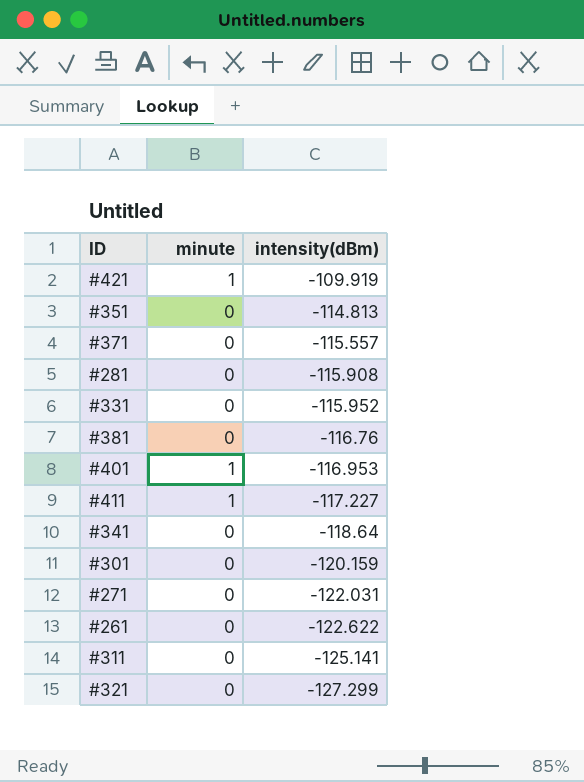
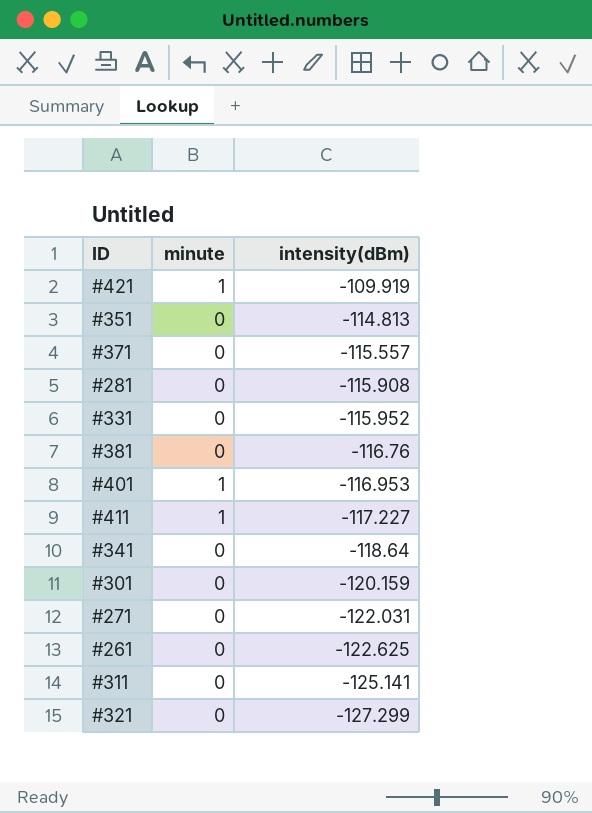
#261 | intensity(dBm): -122.622 -> -122.625

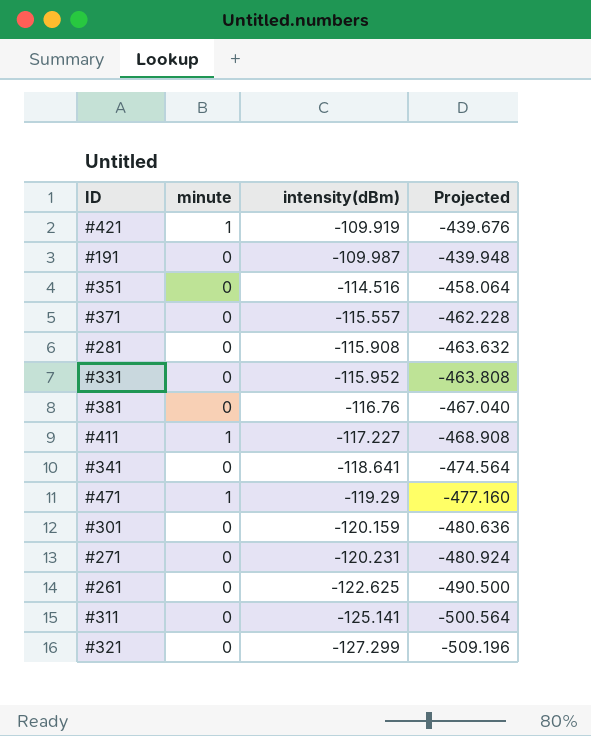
column Projected | formula: none -> [intensity(dBm)] * 4
row #401: 1 | -116.953 -> none
row #191: none -> 0 | -109.987 | -439.948
#351 | intensity(dBm): -114.813 -> -114.516
#341 | intensity(dBm): -118.64 -> -118.641
row #471: none -> 1 | -119.29 | -477.160
#271 | intensity(dBm): -122.031 -> -120.231

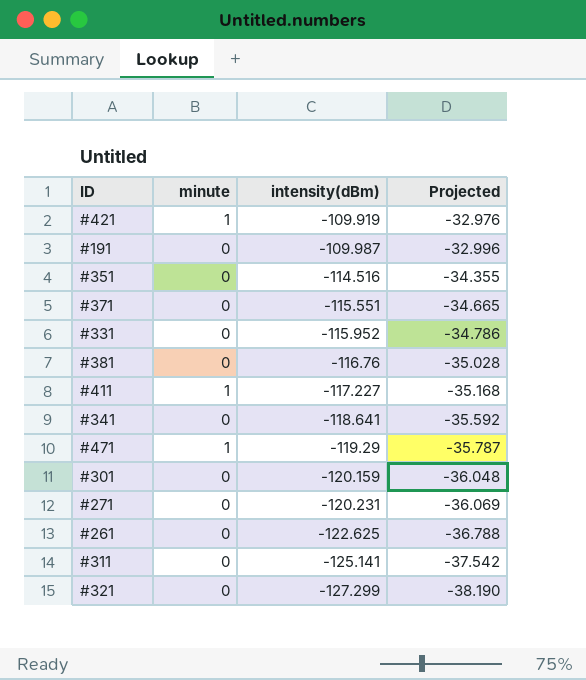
column Projected | formula: [intensity(dBm)] * 4 -> [intensity(dBm)] * 0.3
row #281: 0 | -115.908 | -463.632 -> none
#371 | intensity(dBm): -115.557 -> -115.551

